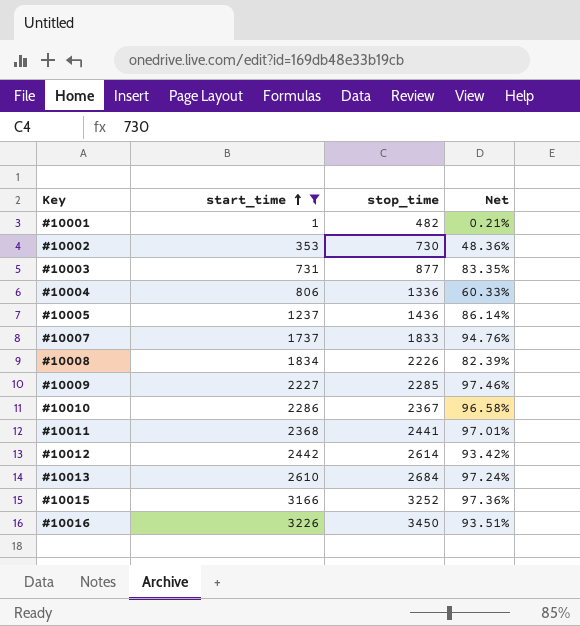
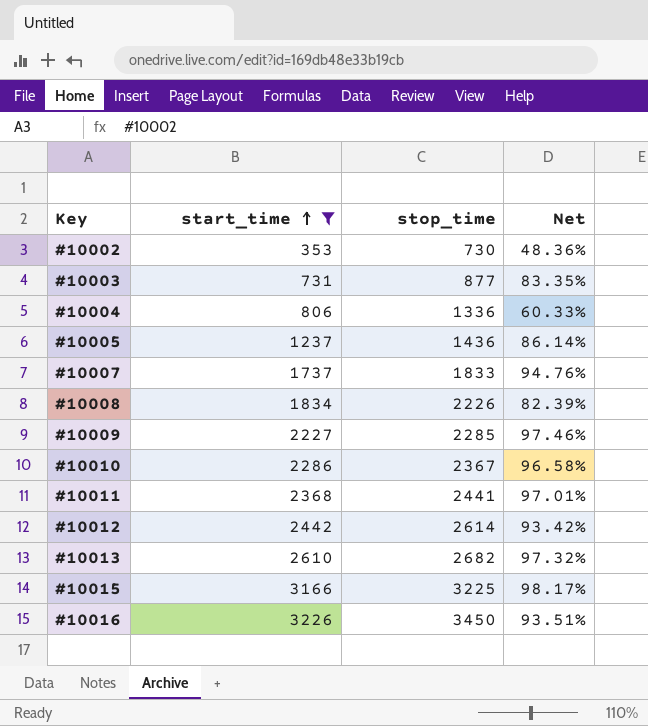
row #10001: 1 | 482 | 0.21% -> none
#10013 | stop_time: 2684 -> 2682
#10013 | Net: 97.24% -> 97.32%
#10015 | stop_time: 3252 -> 3225
#10015 | Net: 97.36% -> 98.17%

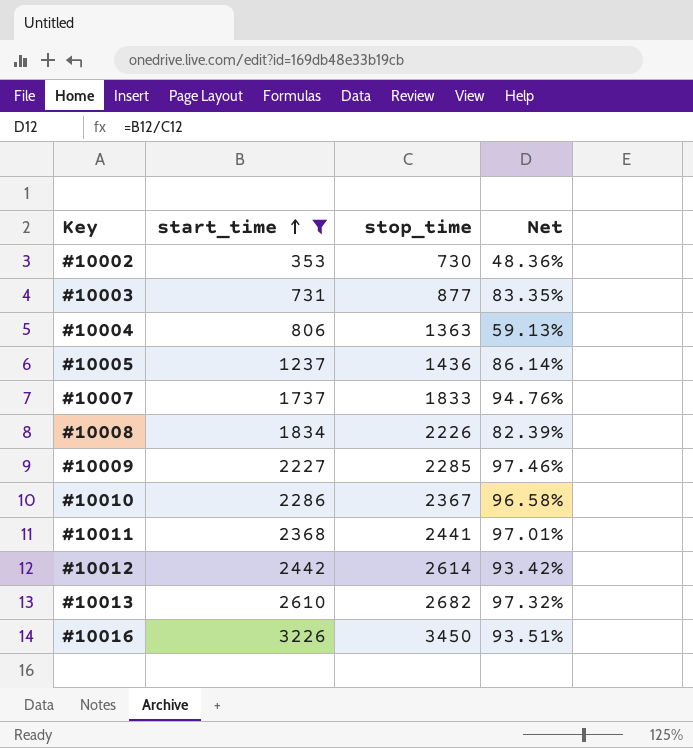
row #10015: 3166 | 3225 | 98.17% -> none
#10004 | stop_time: 1336 -> 1363
#10004 | Net: 60.33% -> 59.13%

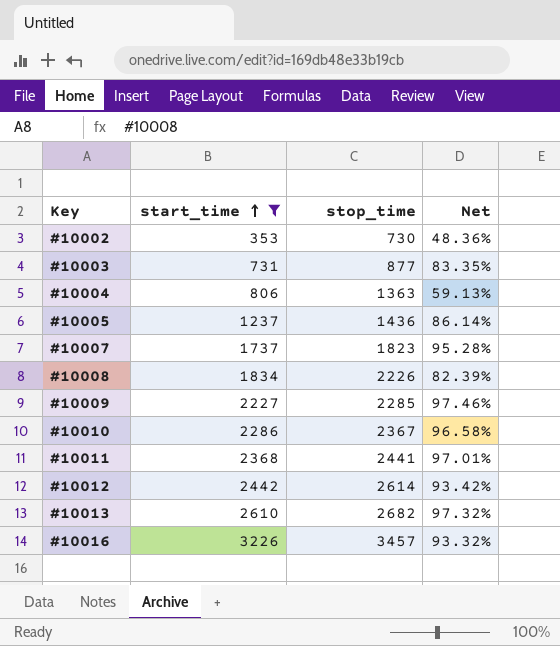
#10007 | stop_time: 1833 -> 1823
#10007 | Net: 94.76% -> 95.28%
#10016 | stop_time: 3450 -> 3457
#10016 | Net: 93.51% -> 93.32%

